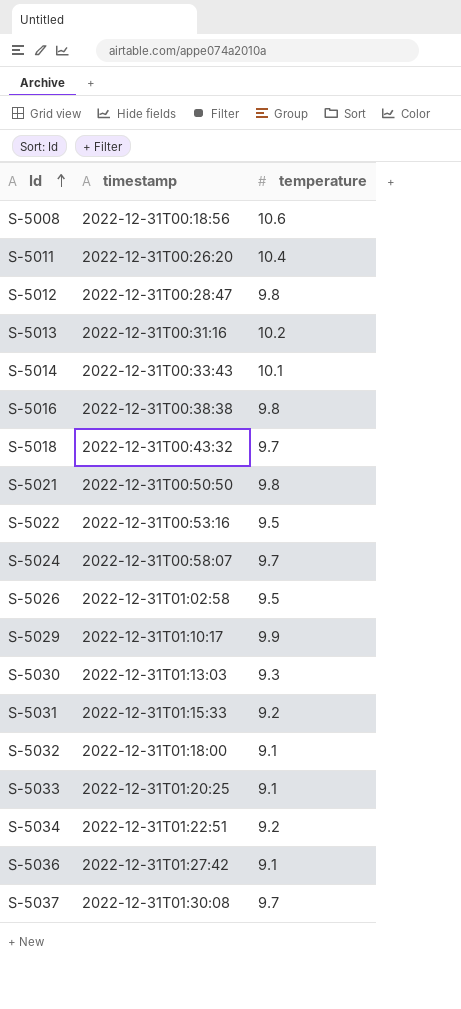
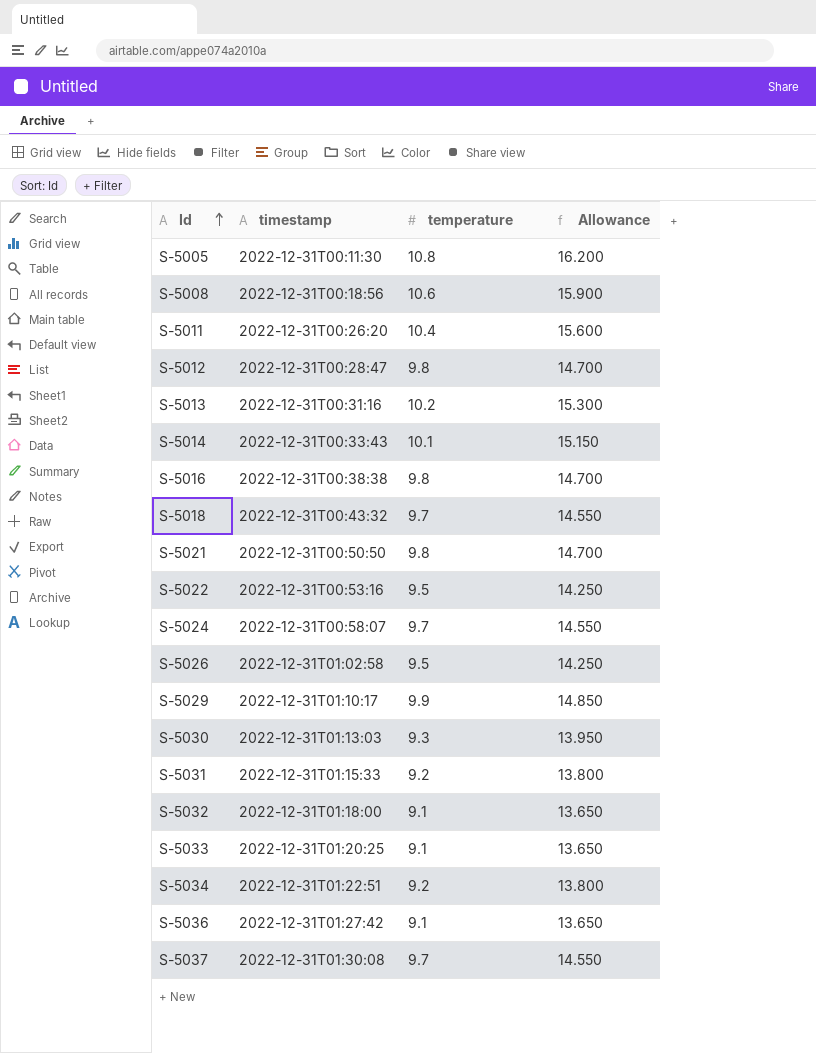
column Allowance | formula: none -> [temperature] * 1.5
row S-5005: none -> 2022-12-31T00:11:30 | 10.8 | 16.200

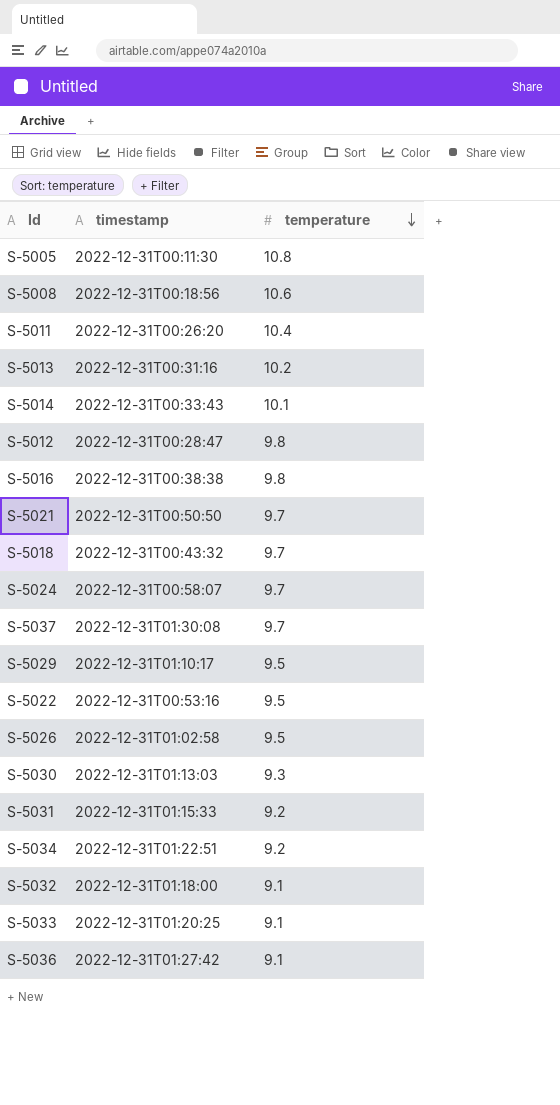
row order: Id ascending -> temperature descending
column Allowance | formula: [temperature] * 1.5 -> none
S-5021 | temperature: 9.8 -> 9.7
S-5029 | temperature: 9.9 -> 9.5

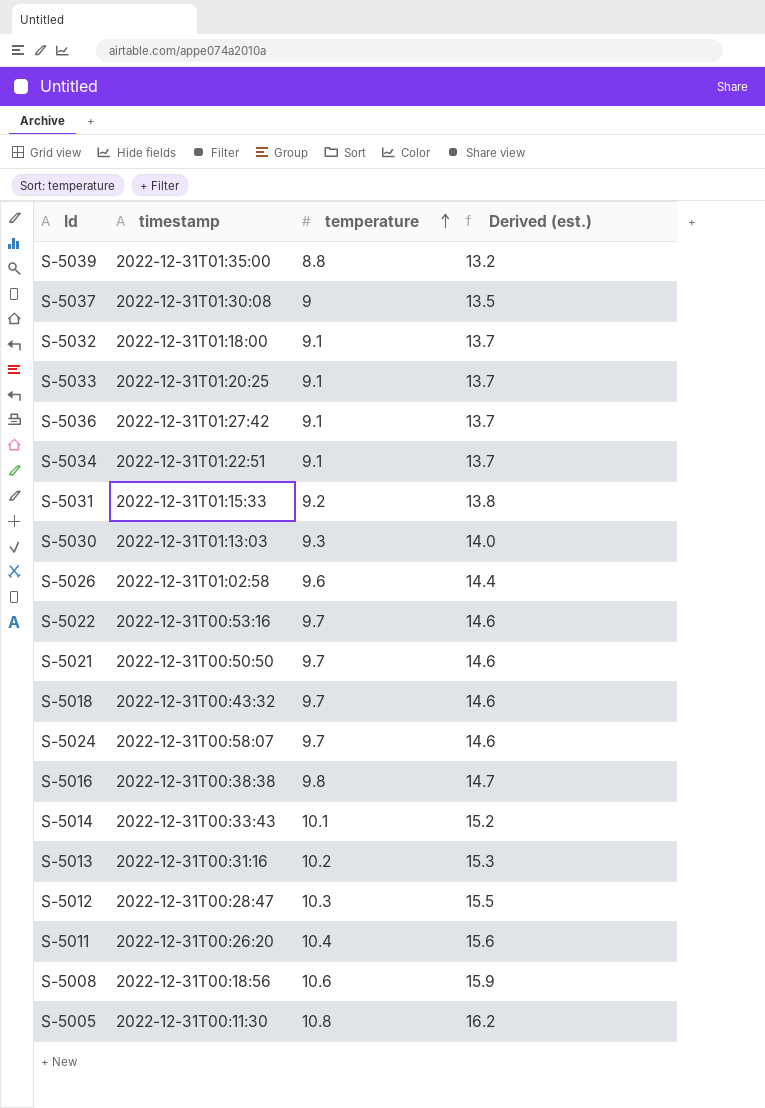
row order: temperature descending -> temperature ascending
column Derived (est.) | formula: none -> [temperature] * 1.5
row S-5029: 2022-12-31T01:10:17 | 9.5 -> none
row S-5039: none -> 2022-12-31T01:35:00 | 8.8 | 13.2
S-5037 | temperature: 9.7 -> 9
S-5034 | temperature: 9.2 -> 9.1
S-5026 | temperature: 9.5 -> 9.6
S-5022 | temperature: 9.5 -> 9.7
S-5012 | temperature: 9.8 -> 10.3

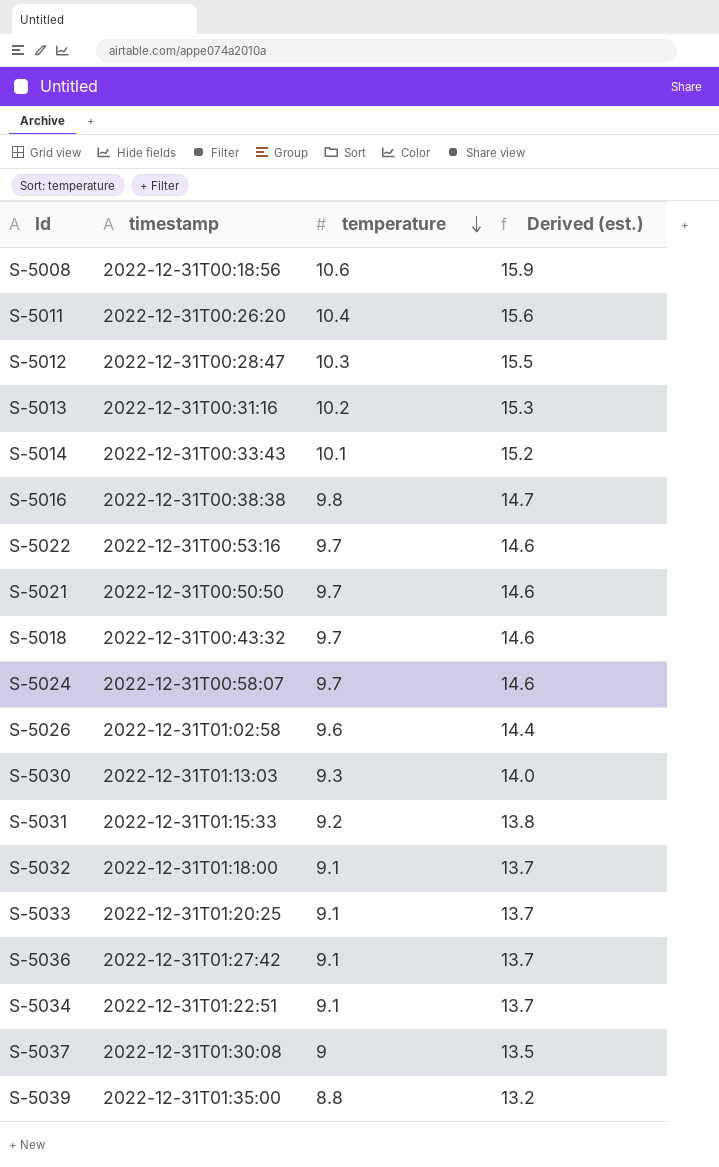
row order: temperature ascending -> temperature descending
row S-5005: 2022-12-31T00:11:30 | 10.8 | 16.2 -> none

